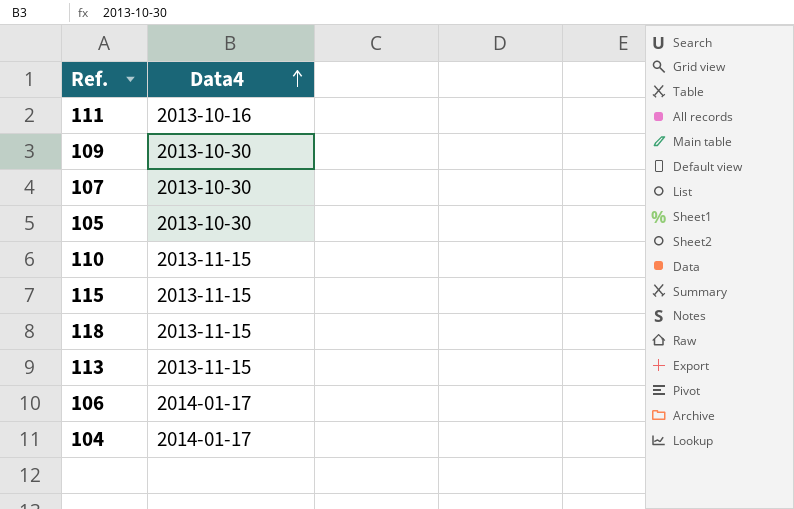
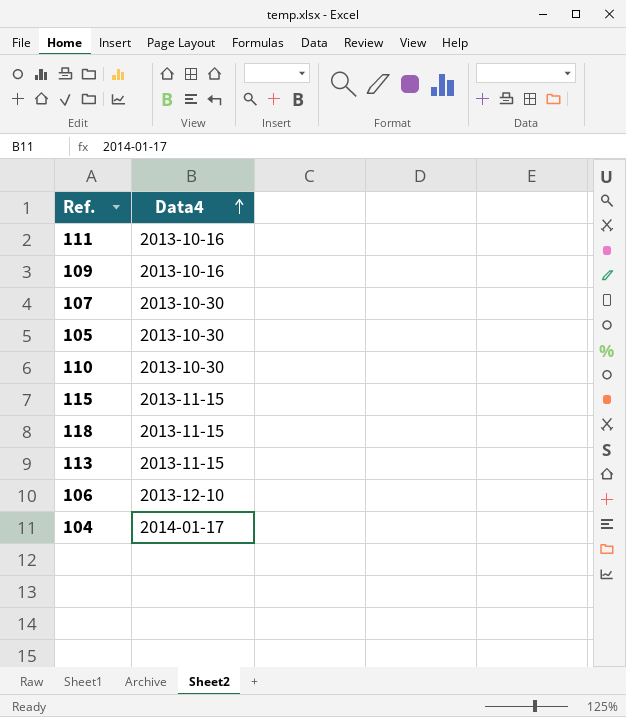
109 | Data4: 2013-10-30 -> 2013-10-16
110 | Data4: 2013-11-15 -> 2013-10-30
106 | Data4: 2014-01-17 -> 2013-12-10

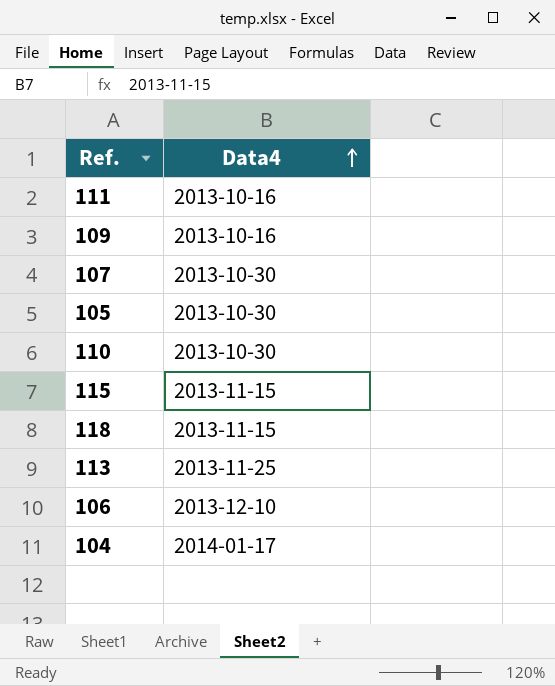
113 | Data4: 2013-11-15 -> 2013-11-25

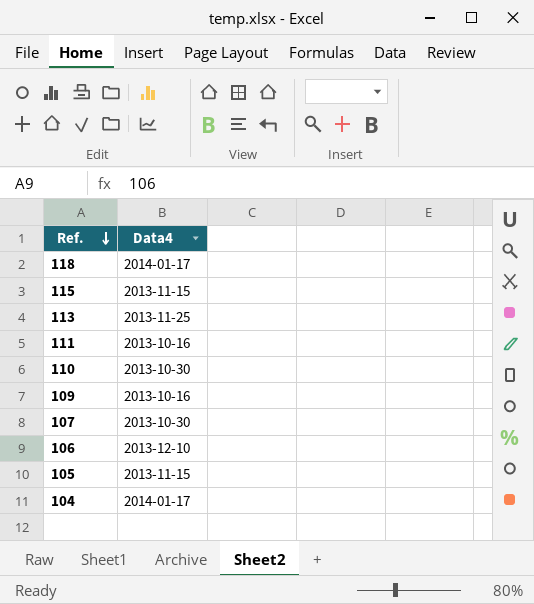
row order: Data4 ascending -> Ref. descending
118 | Data4: 2013-11-15 -> 2014-01-17
105 | Data4: 2013-10-30 -> 2013-11-15

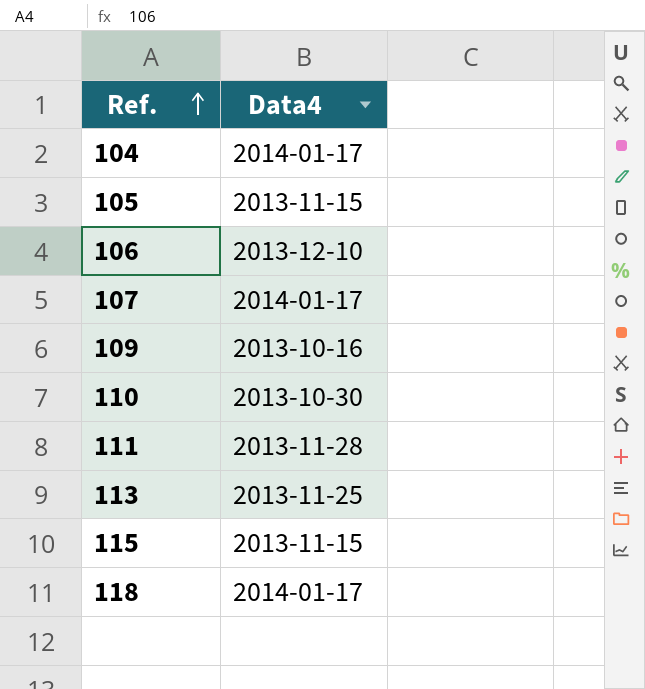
row order: Ref. descending -> Ref. ascending
107 | Data4: 2013-10-30 -> 2014-01-17
111 | Data4: 2013-10-16 -> 2013-11-28

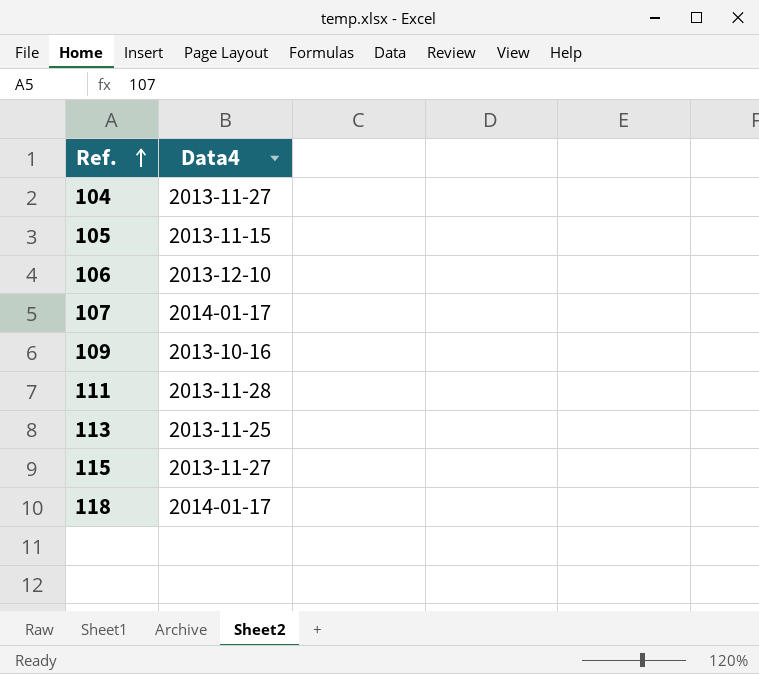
row 110: 2013-10-30 -> none
104 | Data4: 2014-01-17 -> 2013-11-27
115 | Data4: 2013-11-15 -> 2013-11-27

